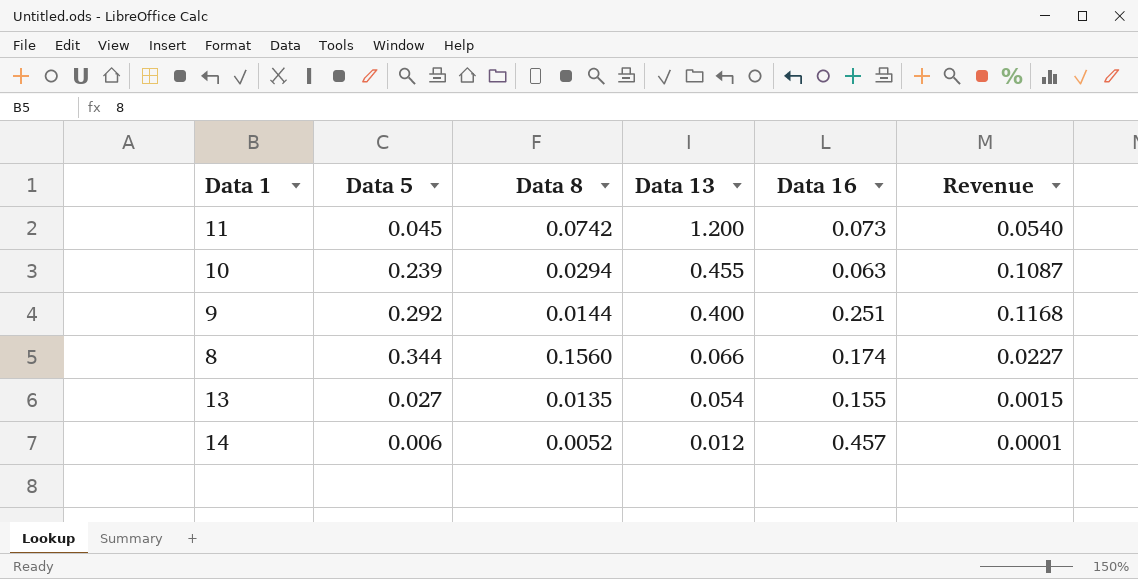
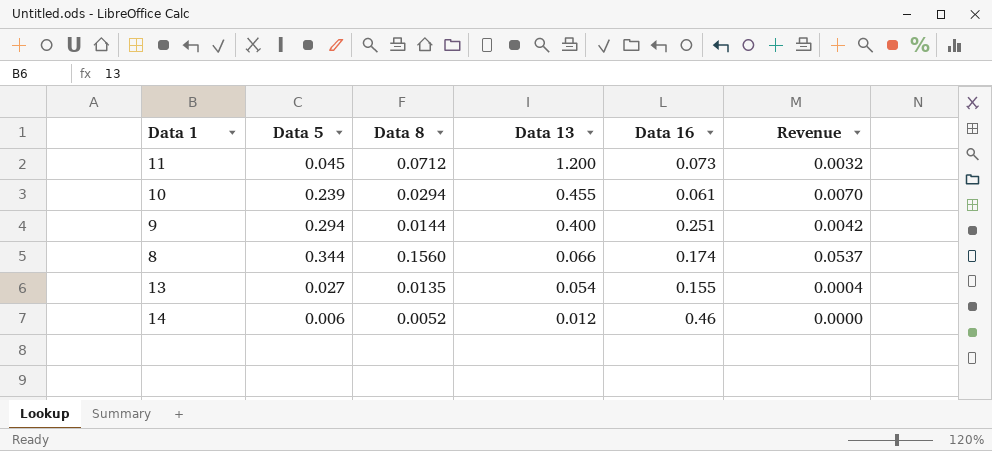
column Revenue | formula: [Data 5] * [Data 13] -> [Data 5] * [Data 8]
11 | Data 8: 0.0742 -> 0.0712
10 | Data 16: 0.063 -> 0.061
9 | Data 5: 0.292 -> 0.294
14 | Data 16: 0.457 -> 0.46

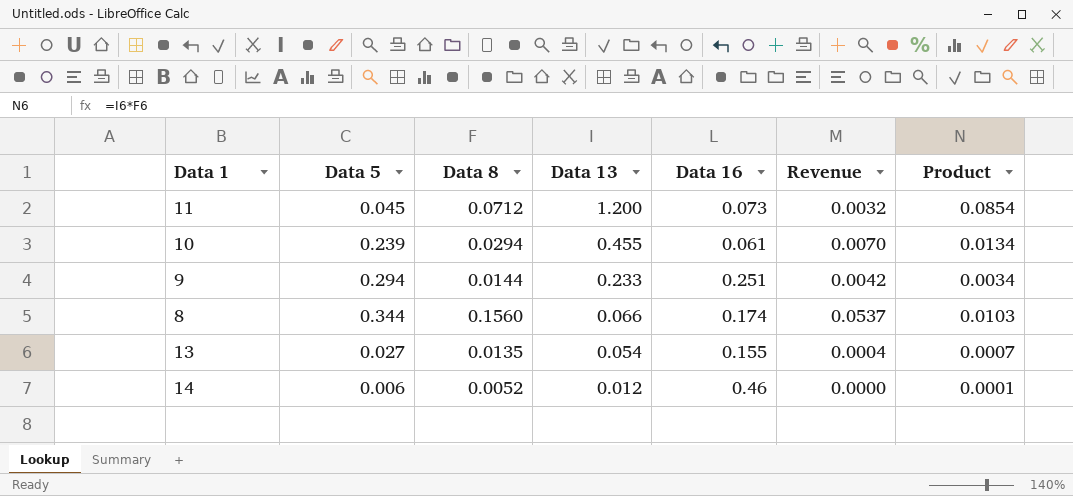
column Product | formula: none -> [Data 8] * [Data 13]
9 | Data 13: 0.400 -> 0.233

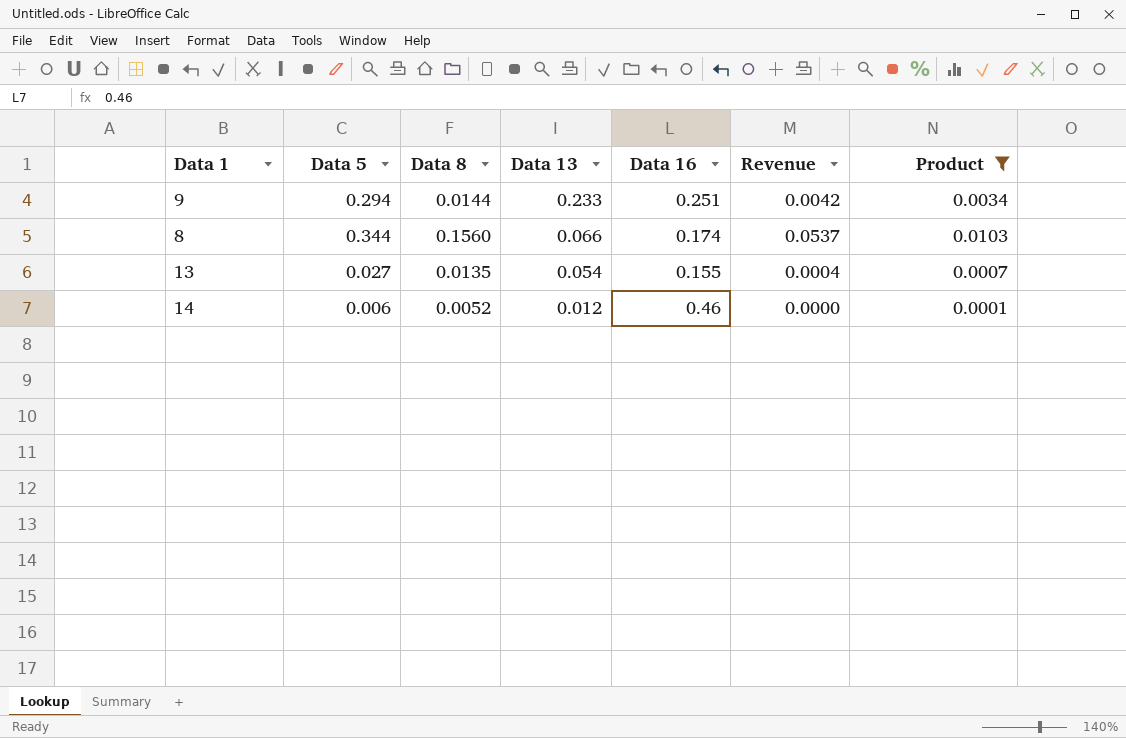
filter: none -> Product <= 0.0103

